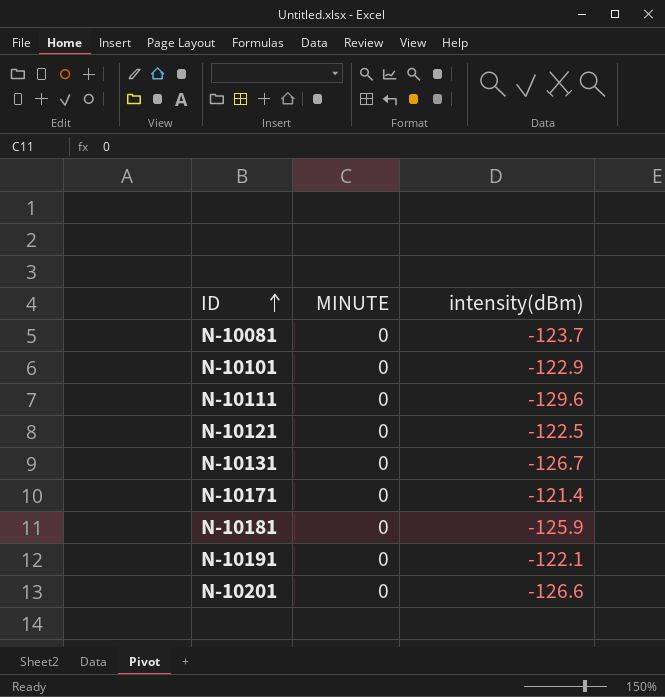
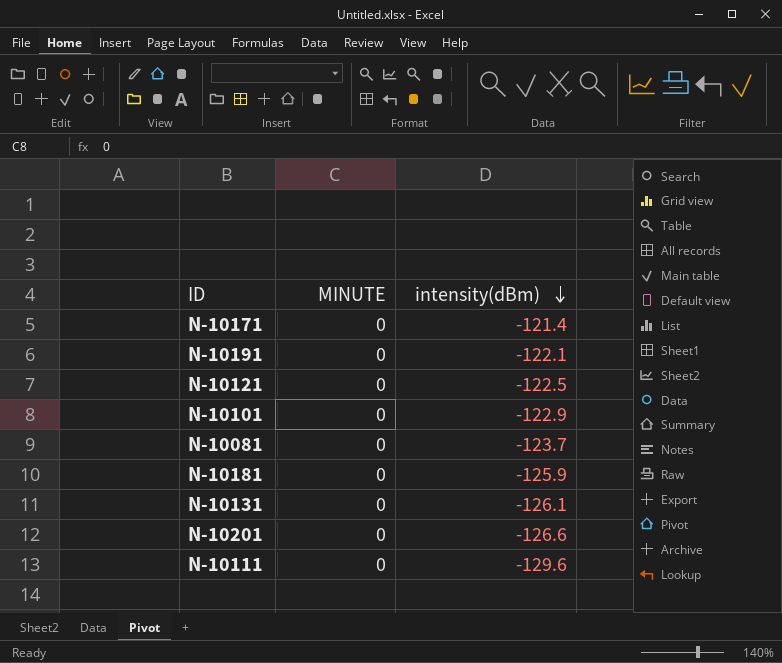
row order: ID ascending -> intensity(dBm) descending
N-10131 | intensity(dBm): -126.7 -> -126.1

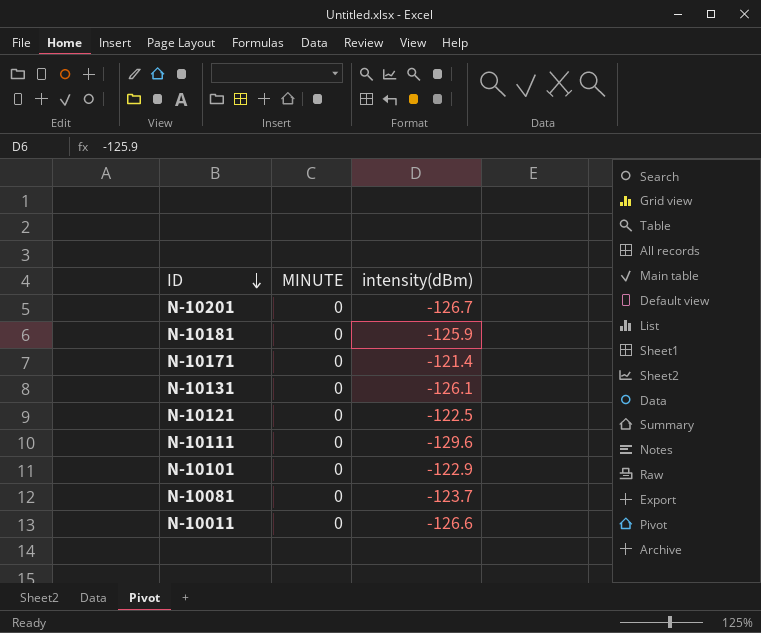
row order: intensity(dBm) descending -> ID descending
row N-10191: 0 | -122.1 -> none
N-10201 | intensity(dBm): -126.6 -> -126.7
row N-10011: none -> 0 | -126.6

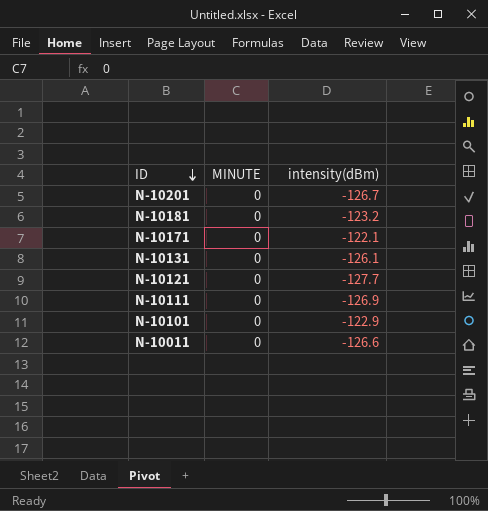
row N-10081: 0 | -123.7 -> none
N-10181 | intensity(dBm): -125.9 -> -123.2
N-10171 | intensity(dBm): -121.4 -> -122.1
N-10121 | intensity(dBm): -122.5 -> -127.7
N-10111 | intensity(dBm): -129.6 -> -126.9

